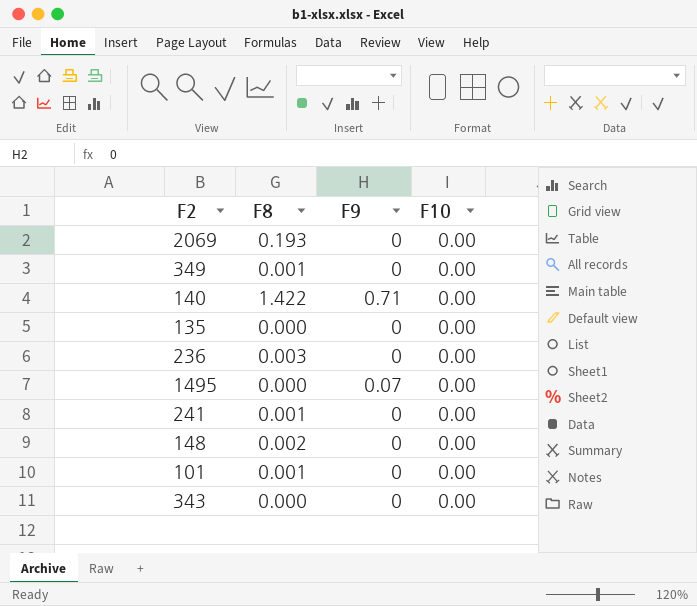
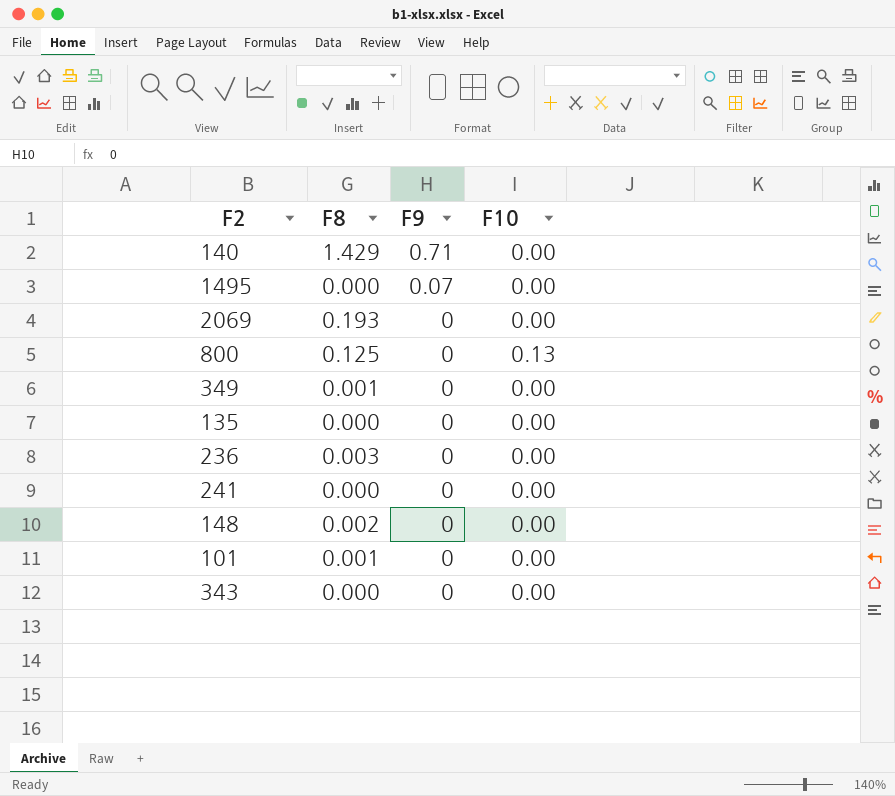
row order: none -> F9 descending
140 | F8: 1.422 -> 1.429
row 800: none -> 0.125 | 0 | 0.13
241 | F8: 0.001 -> 0.000

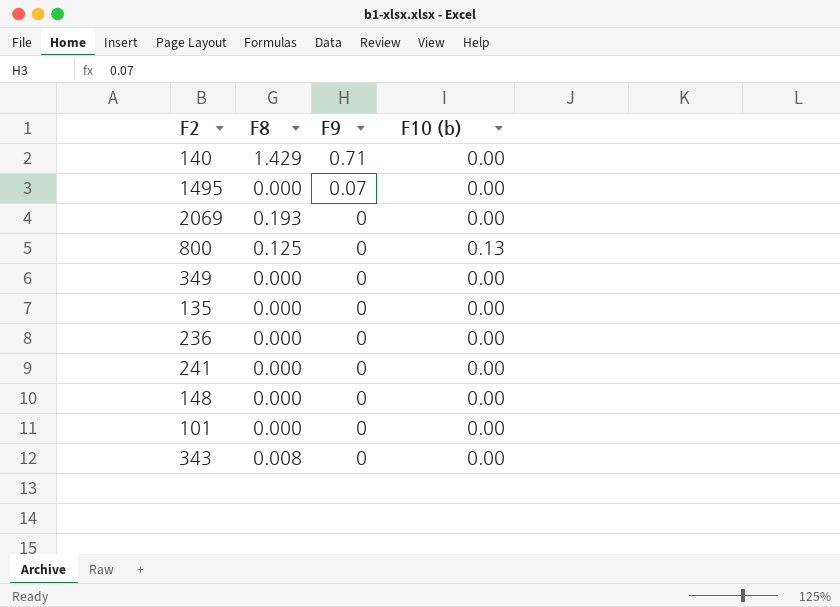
column name: F10 -> F10 (b)
349 | F8: 0.001 -> 0.000
236 | F8: 0.003 -> 0.000
148 | F8: 0.002 -> 0.000
101 | F8: 0.001 -> 0.000
343 | F8: 0.000 -> 0.008

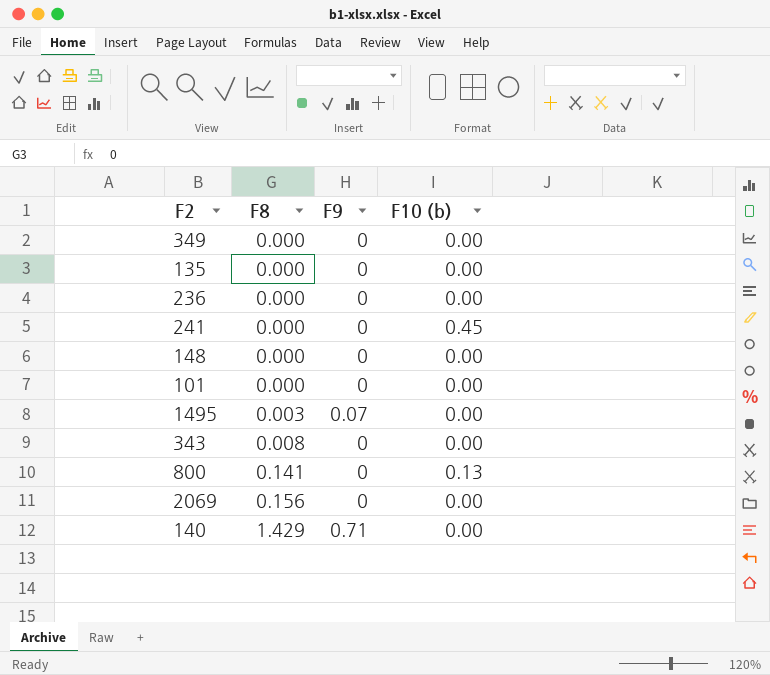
row order: F9 descending -> F8 ascending
241 | F10 (b): 0.00 -> 0.45
1495 | F8: 0.000 -> 0.003
800 | F8: 0.125 -> 0.141
2069 | F8: 0.193 -> 0.156

